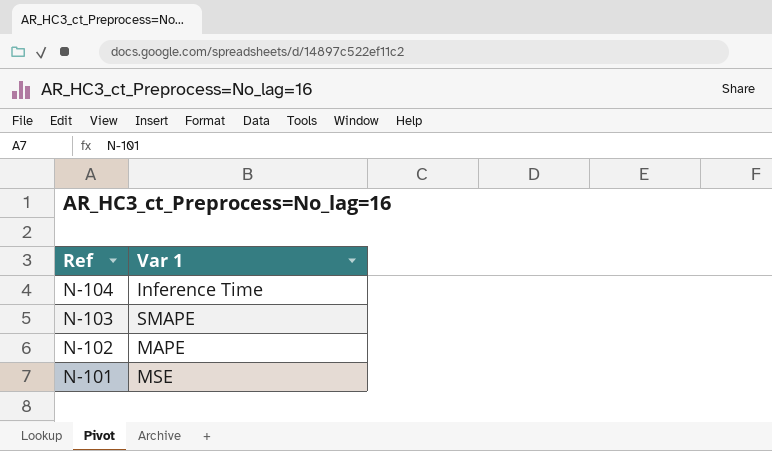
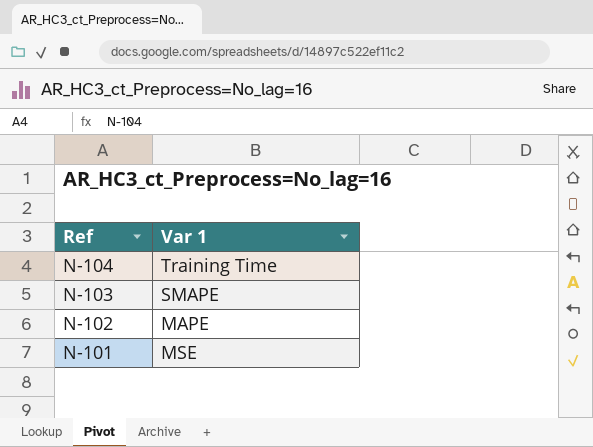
N-104 | Var 1: Inference Time -> Training Time

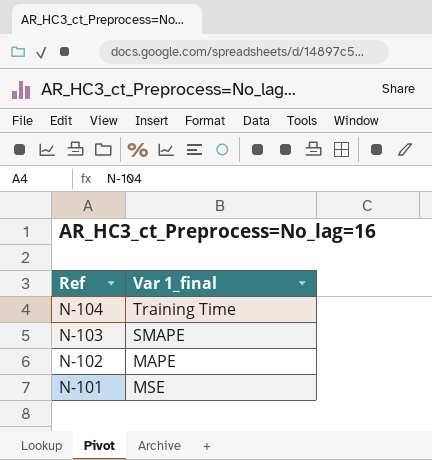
column name: Var 1 -> Var 1_final

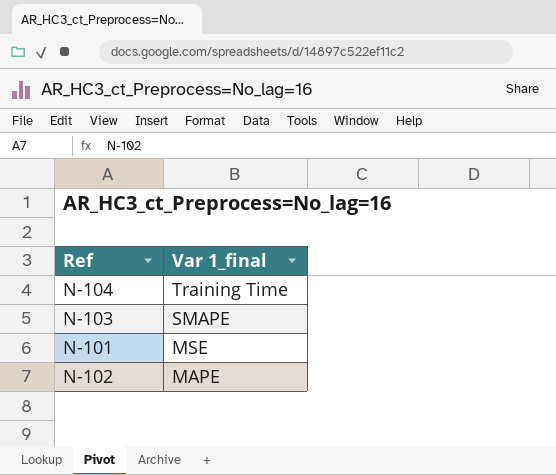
row order: Ref descending -> Var 1_final descending

